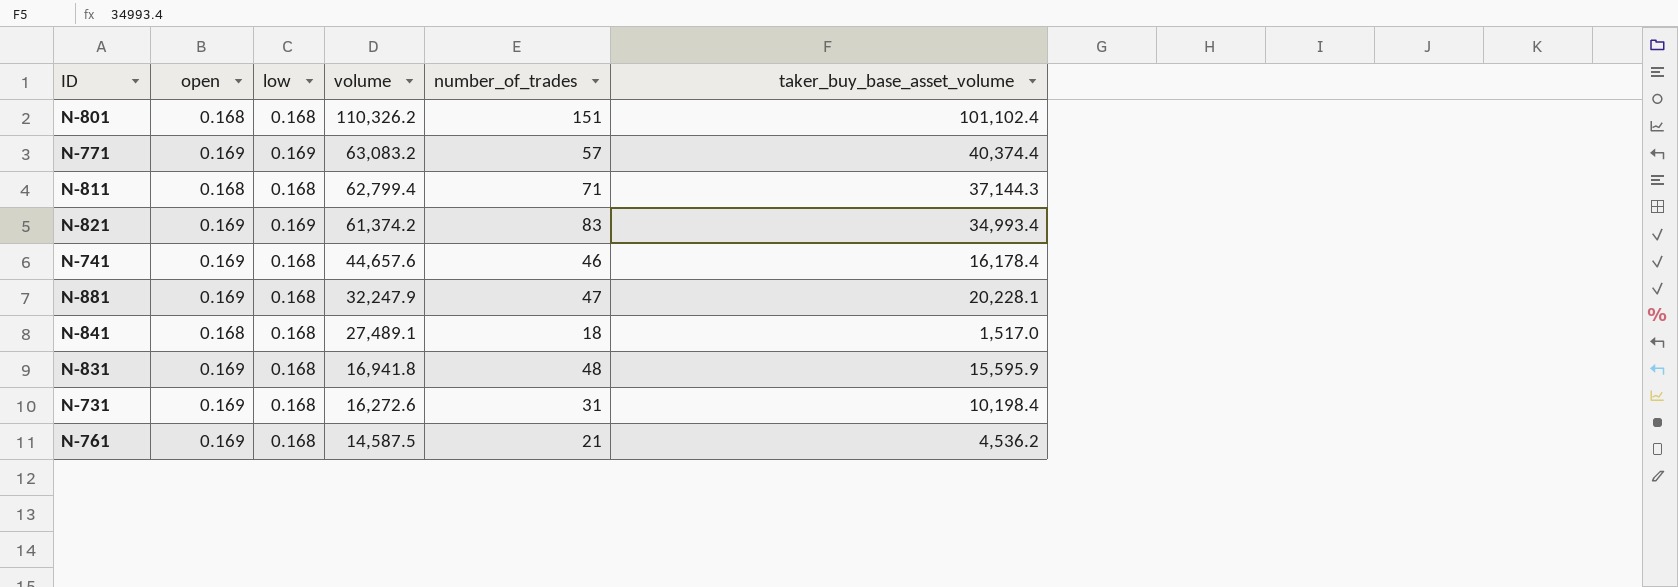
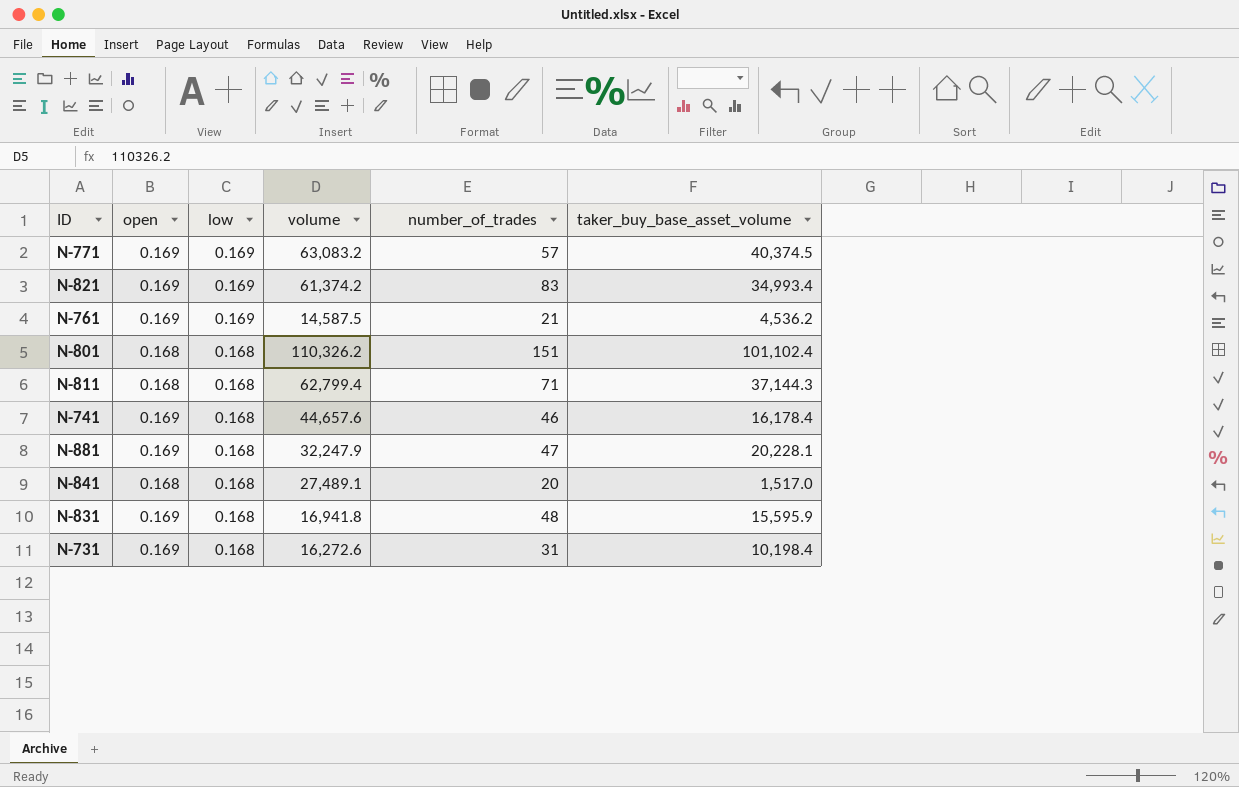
row order: volume descending -> low descending
N-771 | taker_buy_base_asset_volume: 40,374.4 -> 40,374.5
N-761 | low: 0.168 -> 0.169
N-841 | number_of_trades: 18 -> 20

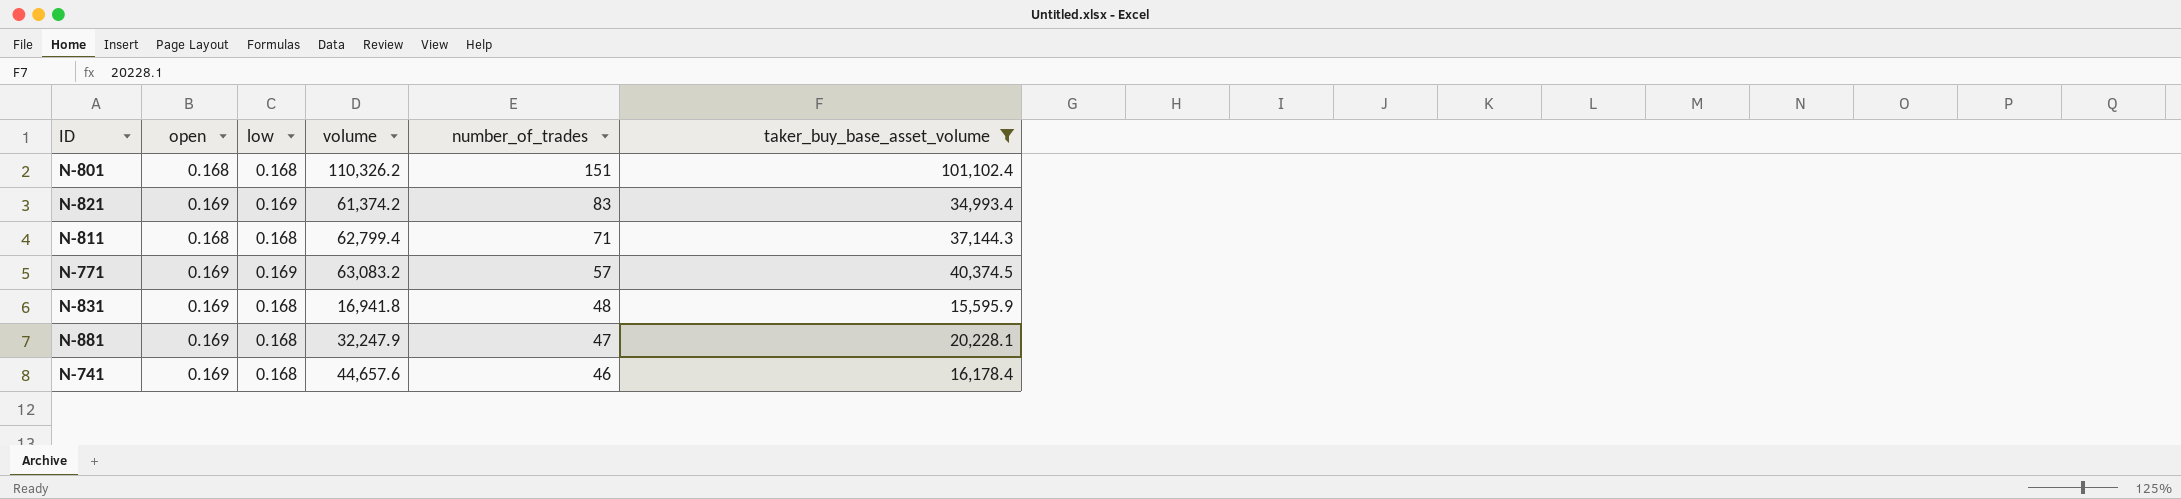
filter: none -> taker_buy_base_asset_volume >= 15,595.9
row order: low descending -> number_of_trades descending

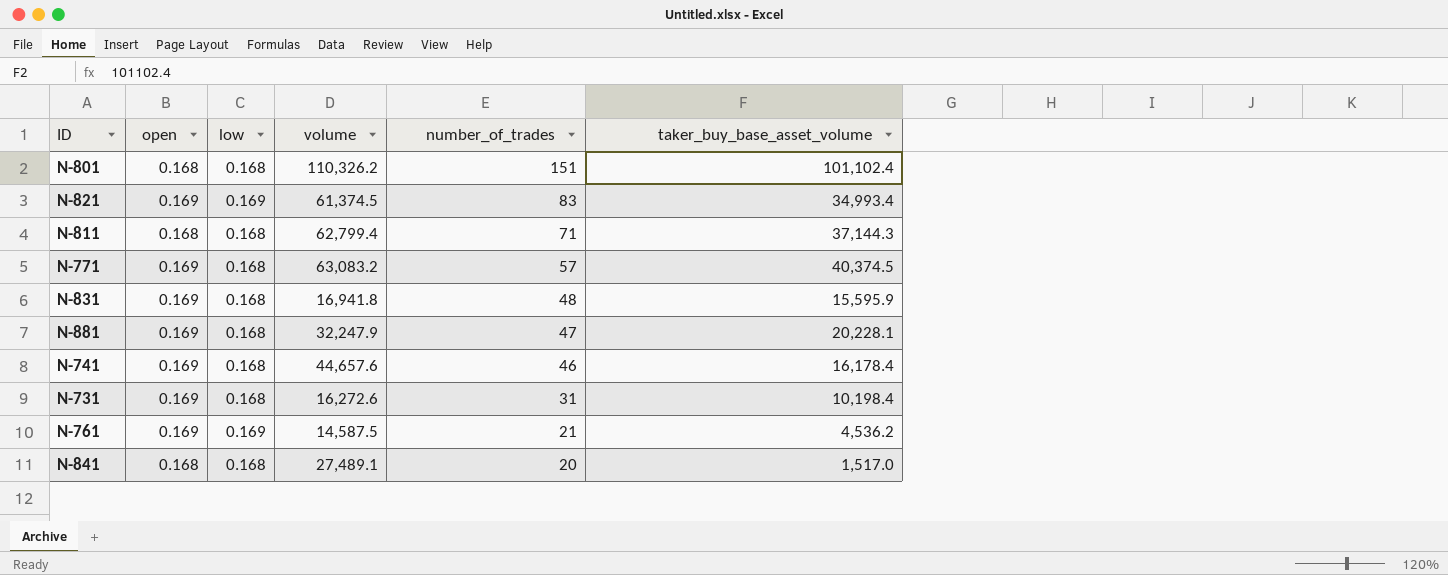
filter: taker_buy_base_asset_volume >= 15,595.9 -> none
N-821 | volume: 61,374.2 -> 61,374.5
N-771 | low: 0.169 -> 0.168

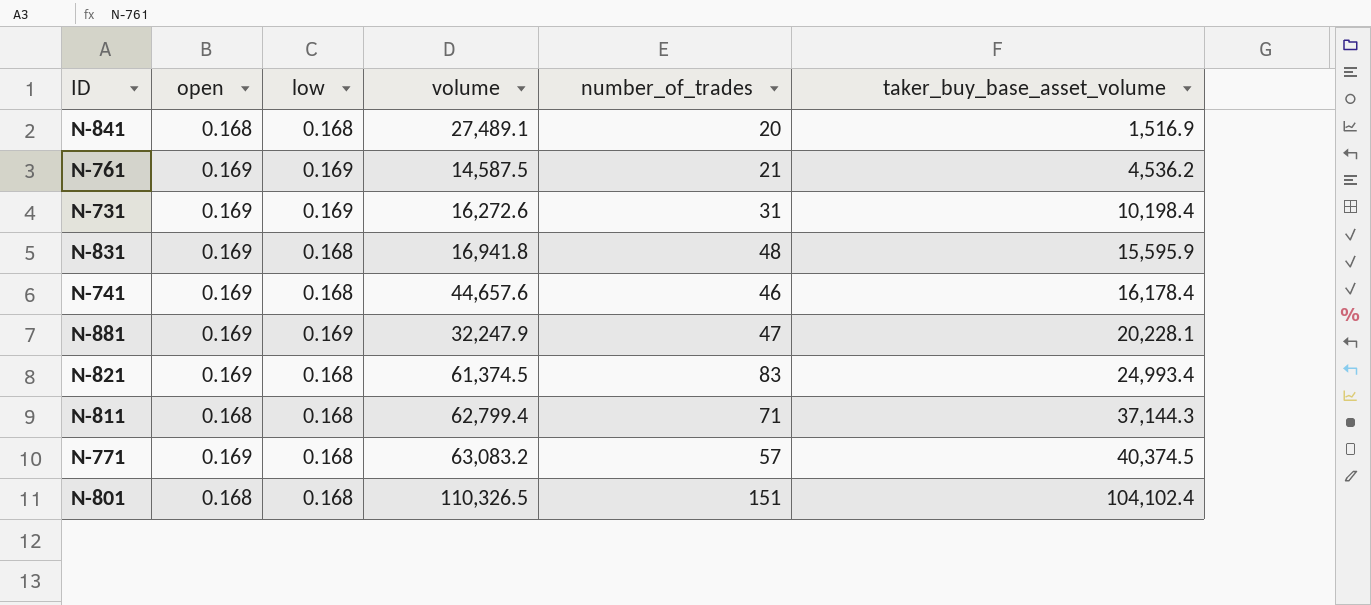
row order: number_of_trades descending -> taker_buy_base_asset_volume ascending
N-841 | taker_buy_base_asset_volume: 1,517.0 -> 1,516.9
N-731 | low: 0.168 -> 0.169
N-881 | low: 0.168 -> 0.169
N-821 | low: 0.169 -> 0.168
N-821 | taker_buy_base_asset_volume: 34,993.4 -> 24,993.4
N-801 | volume: 110,326.2 -> 110,326.5
N-801 | taker_buy_base_asset_volume: 101,102.4 -> 104,102.4

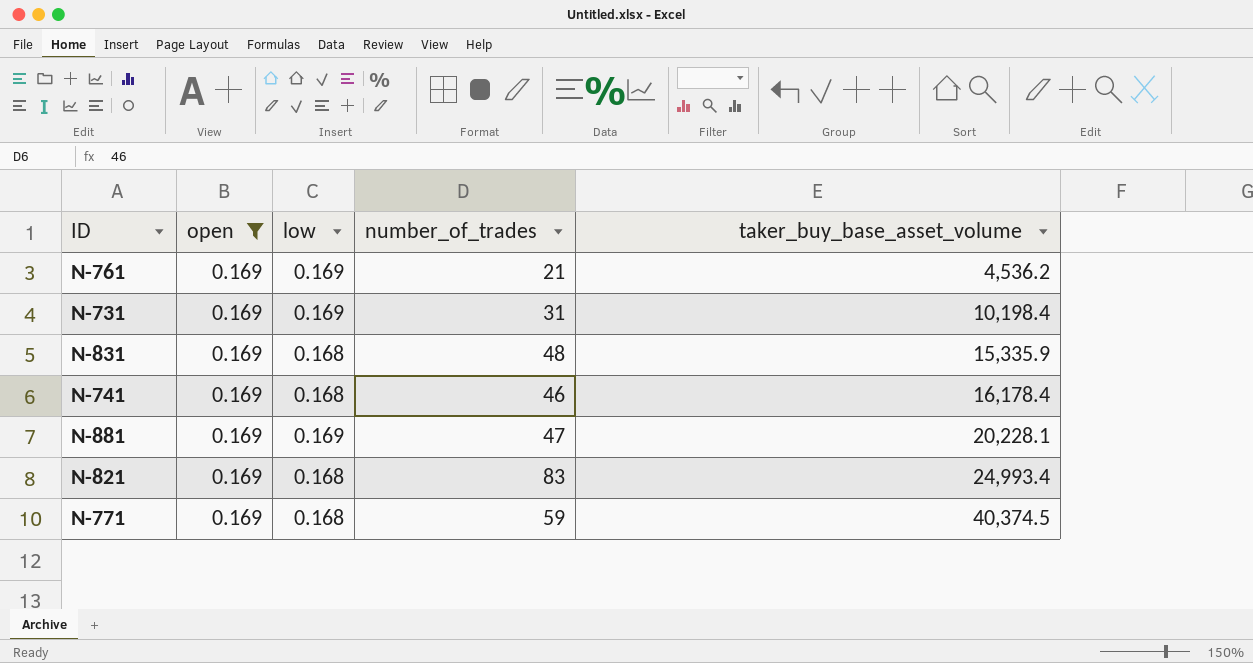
filter: none -> open = 0.169
column volume | position: 4 -> none
N-831 | taker_buy_base_asset_volume: 15,595.9 -> 15,335.9
N-771 | number_of_trades: 57 -> 59

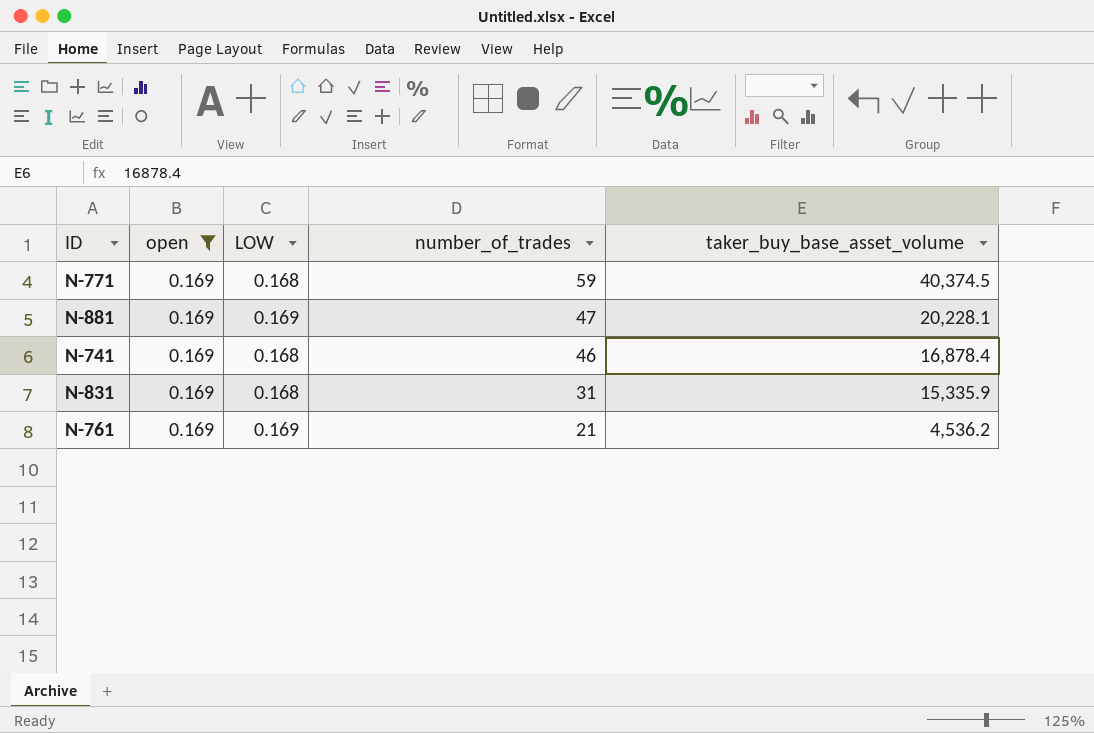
row order: taker_buy_base_asset_volume ascending -> number_of_trades descending
column name: low -> LOW
row N-731: 0.169 | 0.169 | 31 | 10,198.4 -> none
row N-821: 0.169 | 0.168 | 83 | 24,993.4 -> none
N-741 | taker_buy_base_asset_volume: 16,178.4 -> 16,878.4
N-831 | number_of_trades: 48 -> 31

